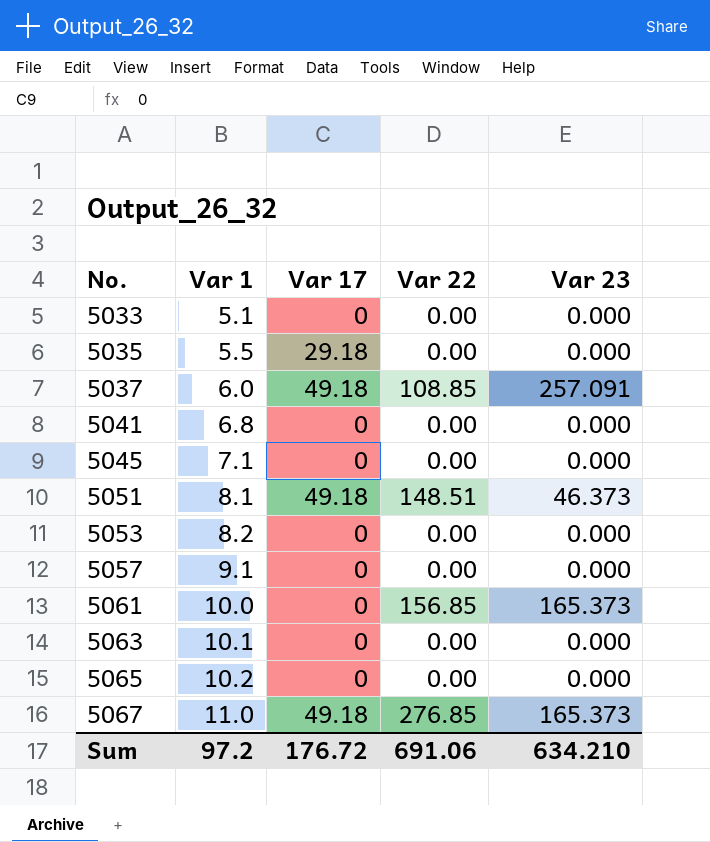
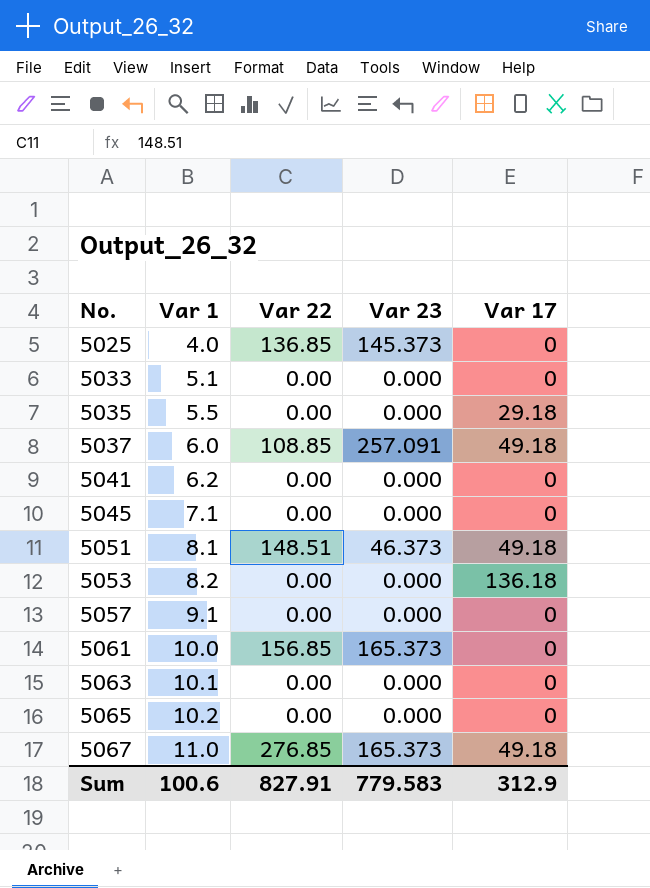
column Var 17 | position: 3 -> 5
row 5025: none -> 4.0 | 136.85 | 145.373 | 0
5041 | Var 1: 6.8 -> 6.2
5053 | Var 17: 0 -> 136.18
Sum | Var 1: 97.2 -> 100.6
Sum | Var 22: 691.06 -> 827.91
Sum | Var 23: 634.210 -> 779.583
Sum | Var 17: 176.72 -> 312.9

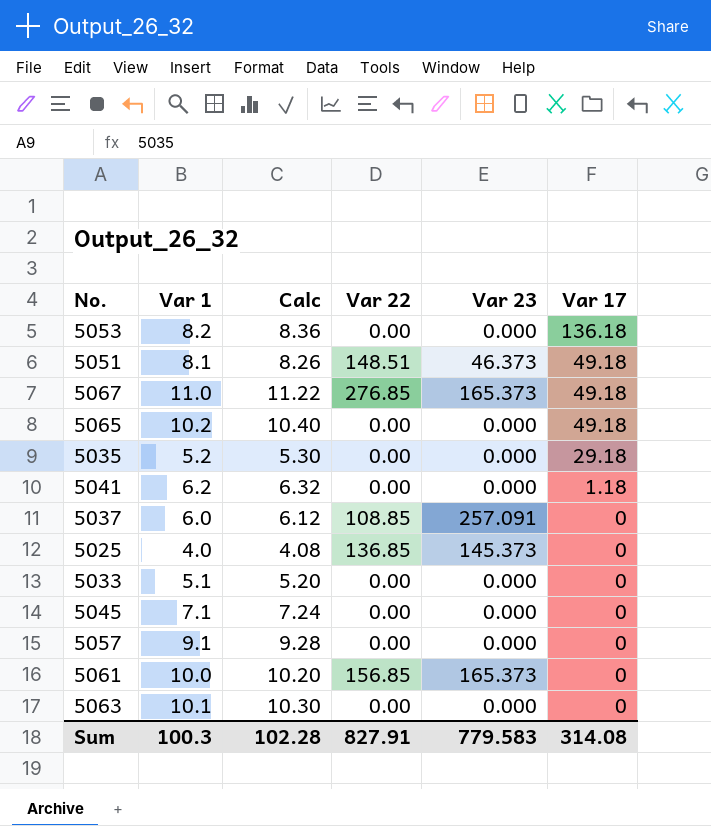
row order: No. ascending -> Var 17 descending
column Calc | formula: none -> [Var 1] * 1.02
5065 | Var 17: 0 -> 49.18
5035 | Var 1: 5.5 -> 5.2
5041 | Var 17: 0 -> 1.18
5037 | Var 17: 49.18 -> 0
Sum | Var 1: 100.6 -> 100.3
Sum | Var 17: 312.9 -> 314.08

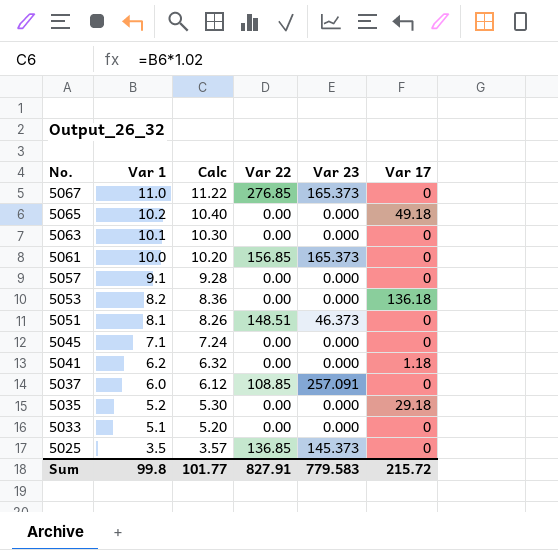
row order: Var 17 descending -> No. descending
5067 | Var 17: 49.18 -> 0
5051 | Var 17: 49.18 -> 0
5025 | Var 1: 4.0 -> 3.5
5025 | Calc: 4.08 -> 3.57
Sum | Var 1: 100.3 -> 99.8
Sum | Calc: 102.28 -> 101.77
Sum | Var 17: 314.08 -> 215.72

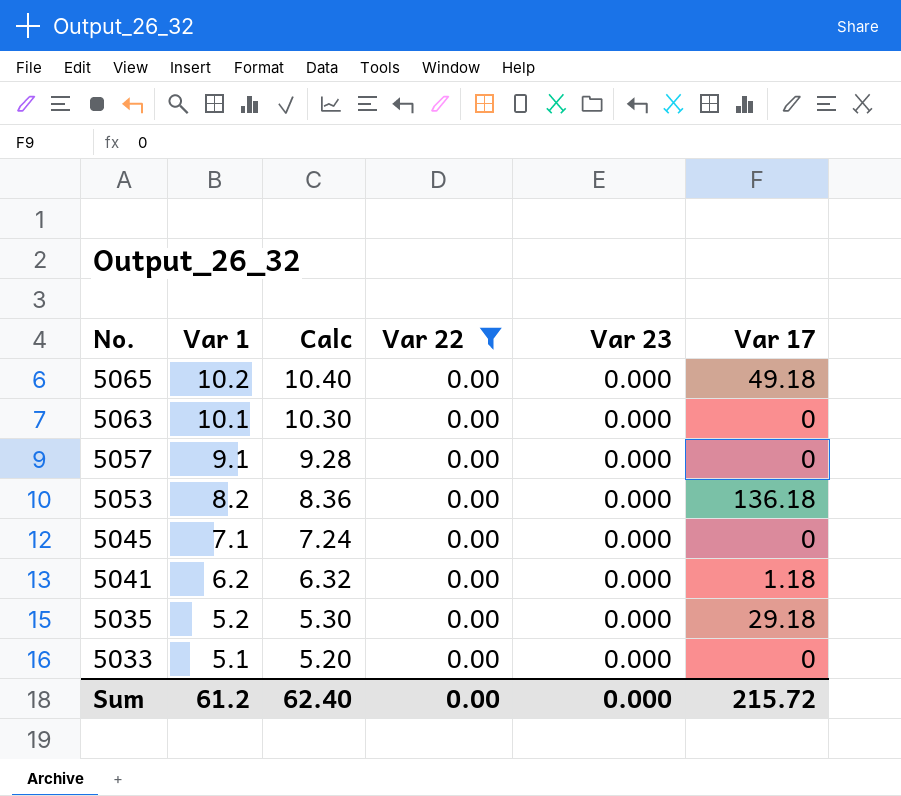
filter: none -> Var 22 = 0.00
Sum | Var 1: 99.8 -> 61.2
Sum | Calc: 101.77 -> 62.40
Sum | Var 22: 827.91 -> 0.00
Sum | Var 23: 779.583 -> 0.000

